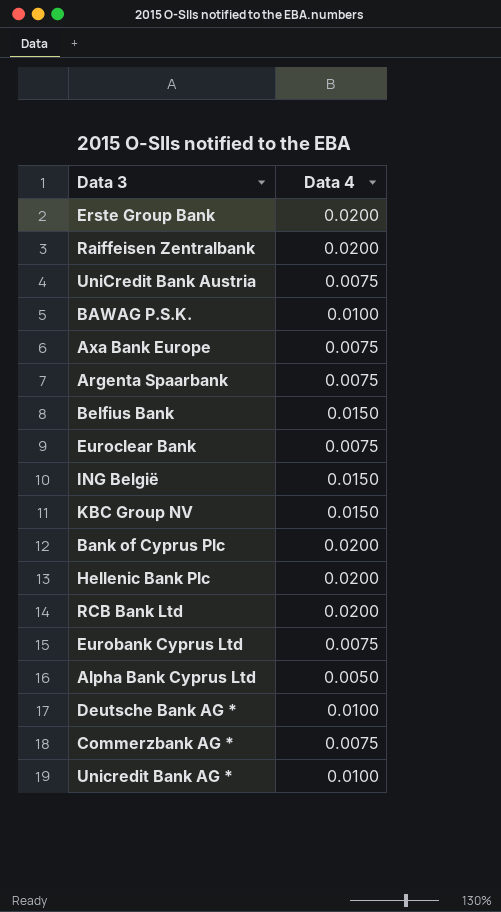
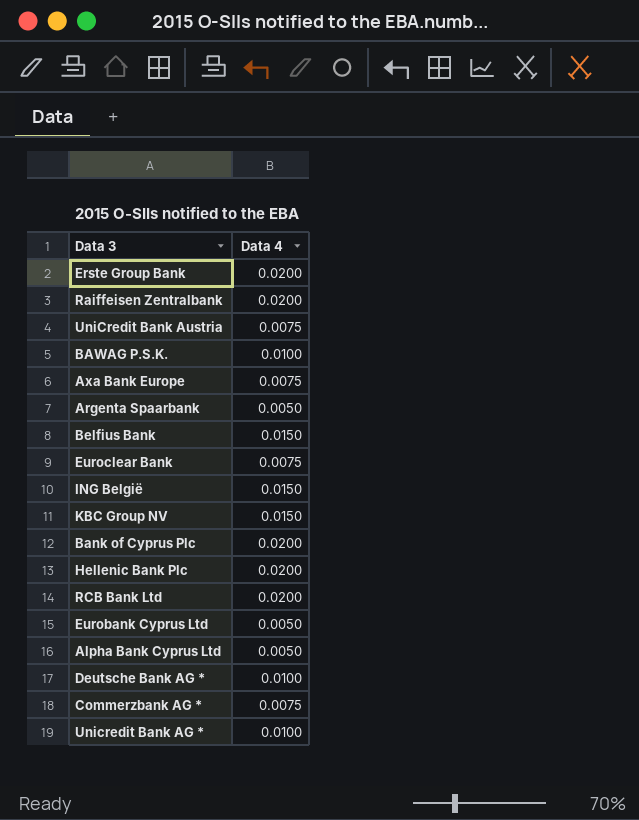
Argenta Spaarbank | Data 4: 0.0075 -> 0.0050
Eurobank Cyprus Ltd | Data 4: 0.0075 -> 0.0050

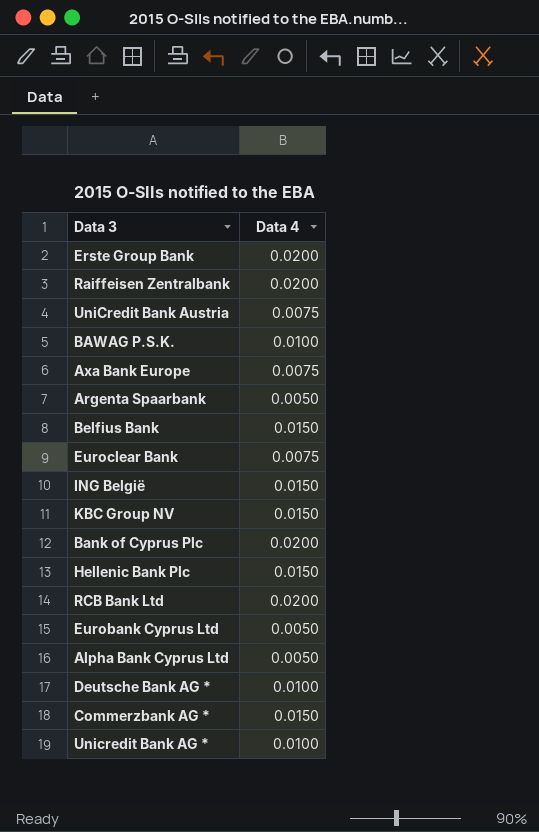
Hellenic Bank Plc | Data 4: 0.0200 -> 0.0150
Commerzbank AG * | Data 4: 0.0075 -> 0.0150

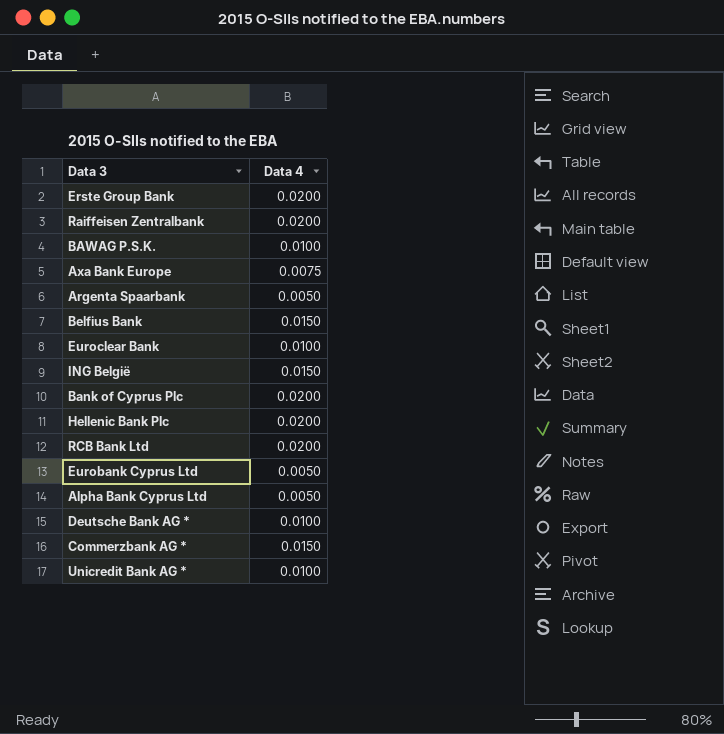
row UniCredit Bank Austria: 0.0075 -> none
row KBC Group NV: 0.0150 -> none
Euroclear Bank | Data 4: 0.0075 -> 0.0100
Hellenic Bank Plc | Data 4: 0.0150 -> 0.0200

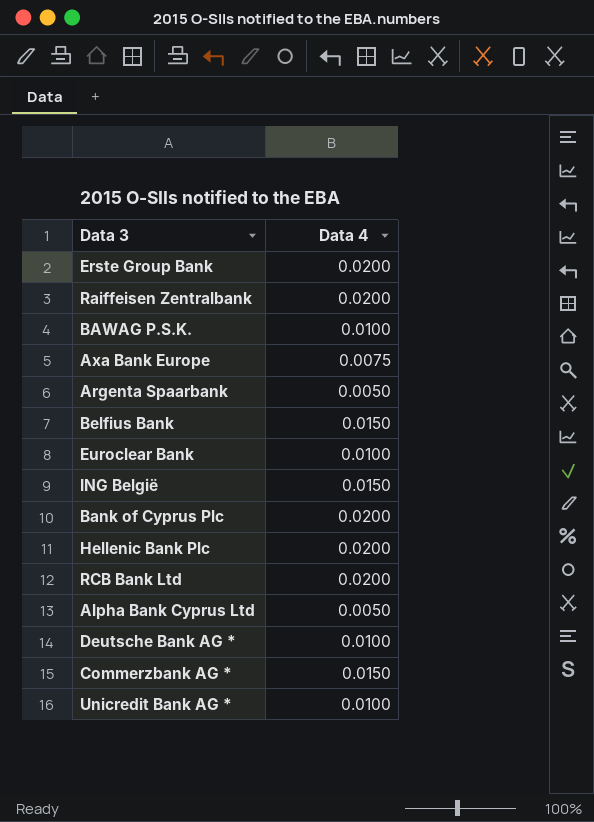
row Eurobank Cyprus Ltd: 0.0050 -> none

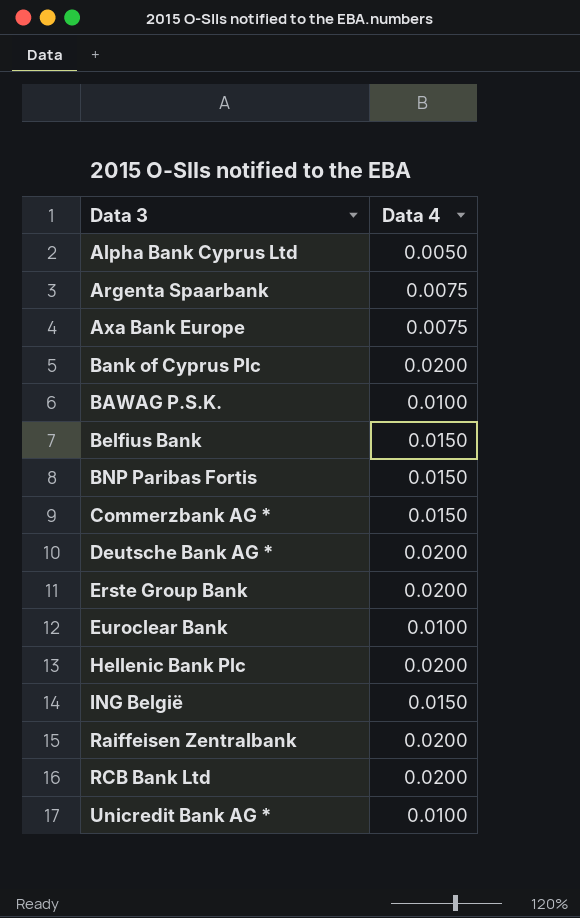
row order: none -> Data 3 ascending
Argenta Spaarbank | Data 4: 0.0050 -> 0.0075
row BNP Paribas Fortis: none -> 0.0150
Deutsche Bank AG * | Data 4: 0.0100 -> 0.0200

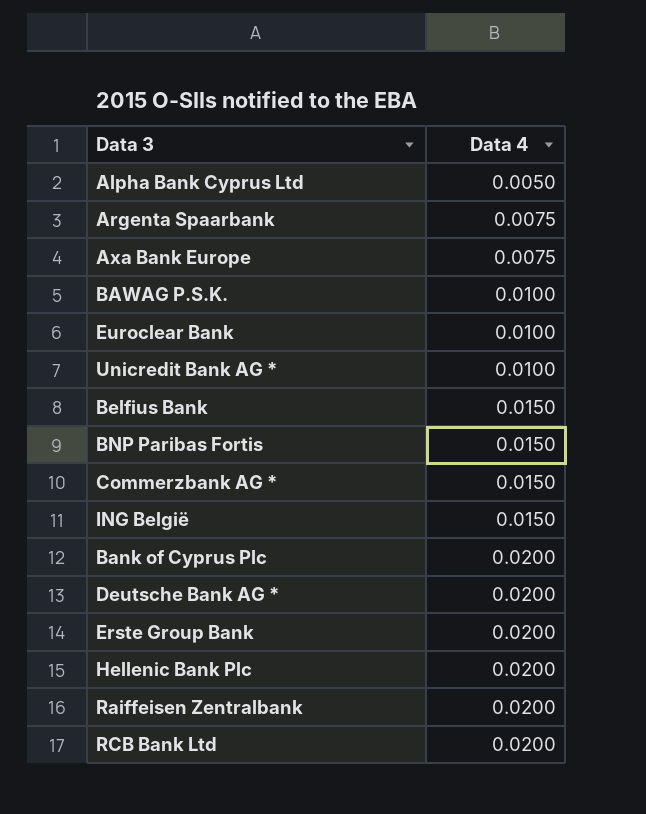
row order: Data 3 ascending -> Data 4 ascending

